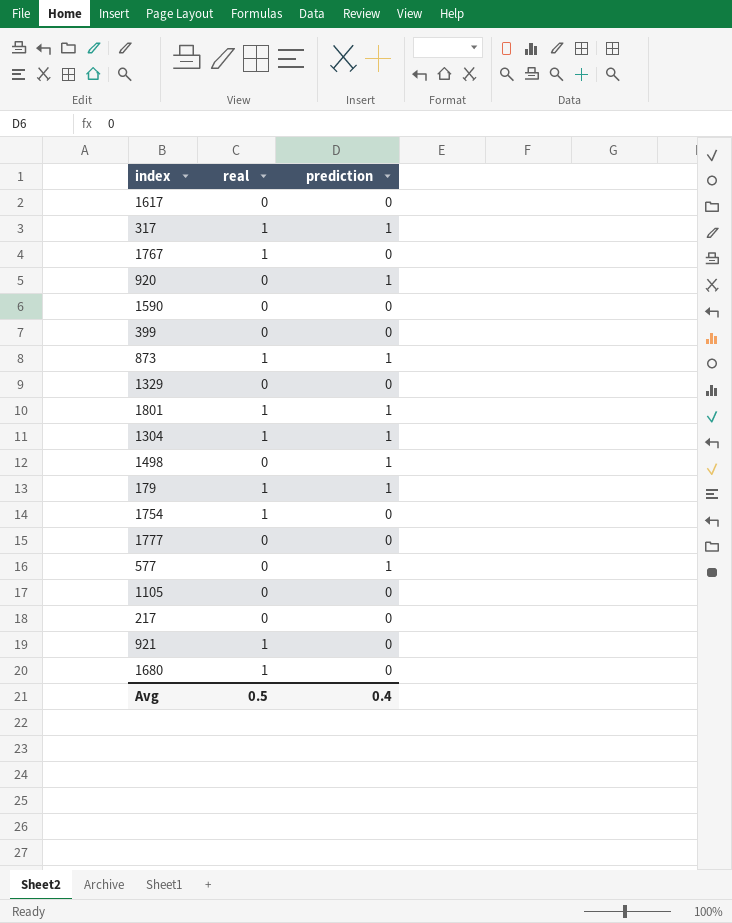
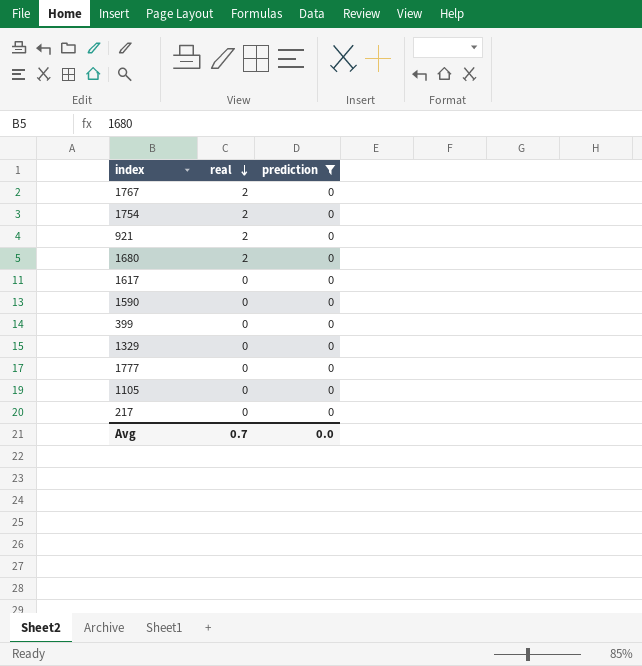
filter: none -> prediction = 0
row order: none -> real descending
1767 | real: 1 -> 2
1754 | real: 1 -> 2
921 | real: 1 -> 2
1680 | real: 1 -> 2
Avg | real: 0.5 -> 0.7
Avg | prediction: 0.4 -> 0.0

